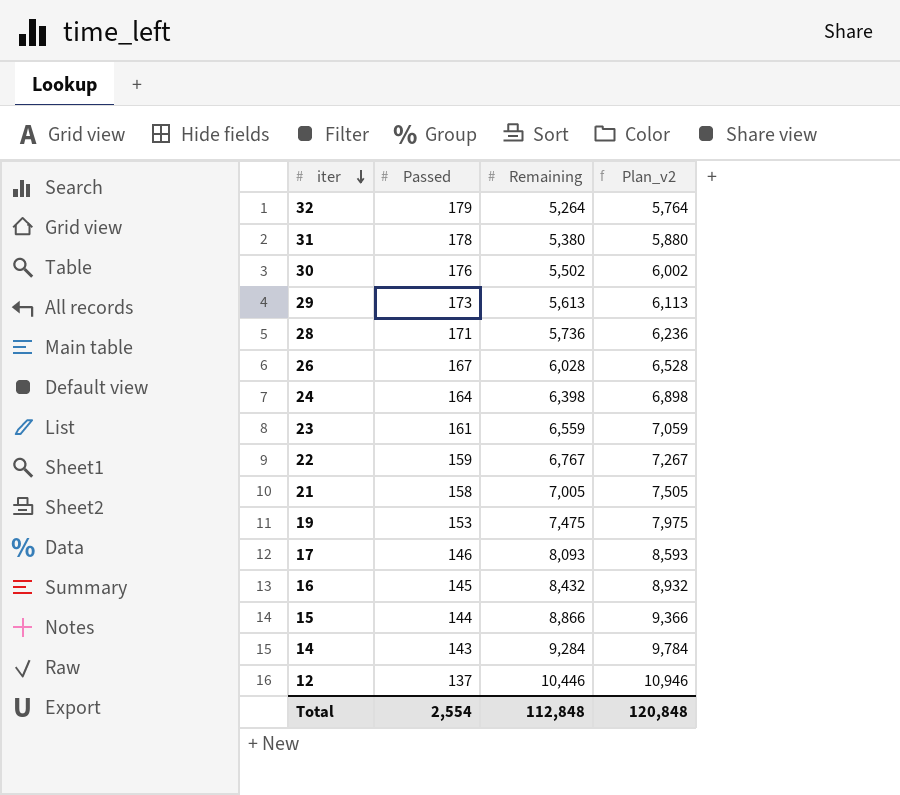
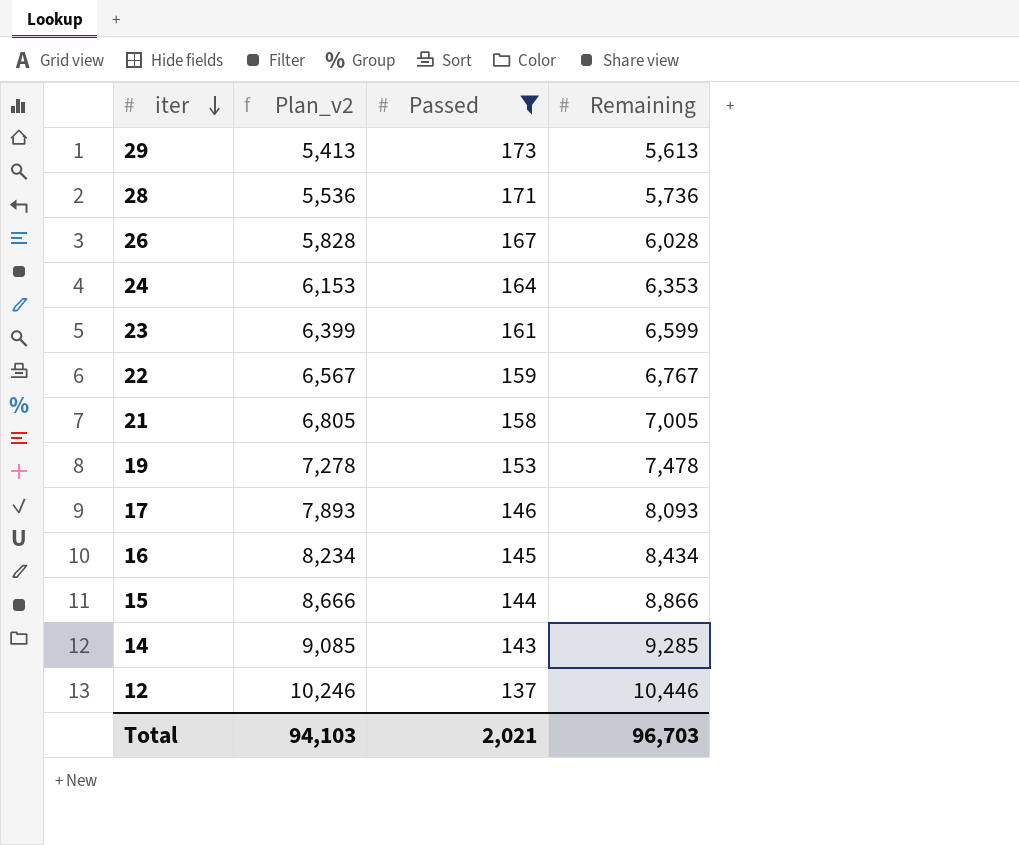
filter: none -> Passed <= 173
column Plan_v2 | formula: [Remaining] + 500 -> [Remaining] - 200
column Plan_v2 | position: 4 -> 2
24 | Remaining: 6,398 -> 6,353
23 | Remaining: 6,559 -> 6,599
19 | Remaining: 7,475 -> 7,478
16 | Remaining: 8,432 -> 8,434
14 | Remaining: 9,284 -> 9,285
Total | Plan_v2: 120,848 -> 94,103
Total | Passed: 2,554 -> 2,021
Total | Remaining: 112,848 -> 96,703

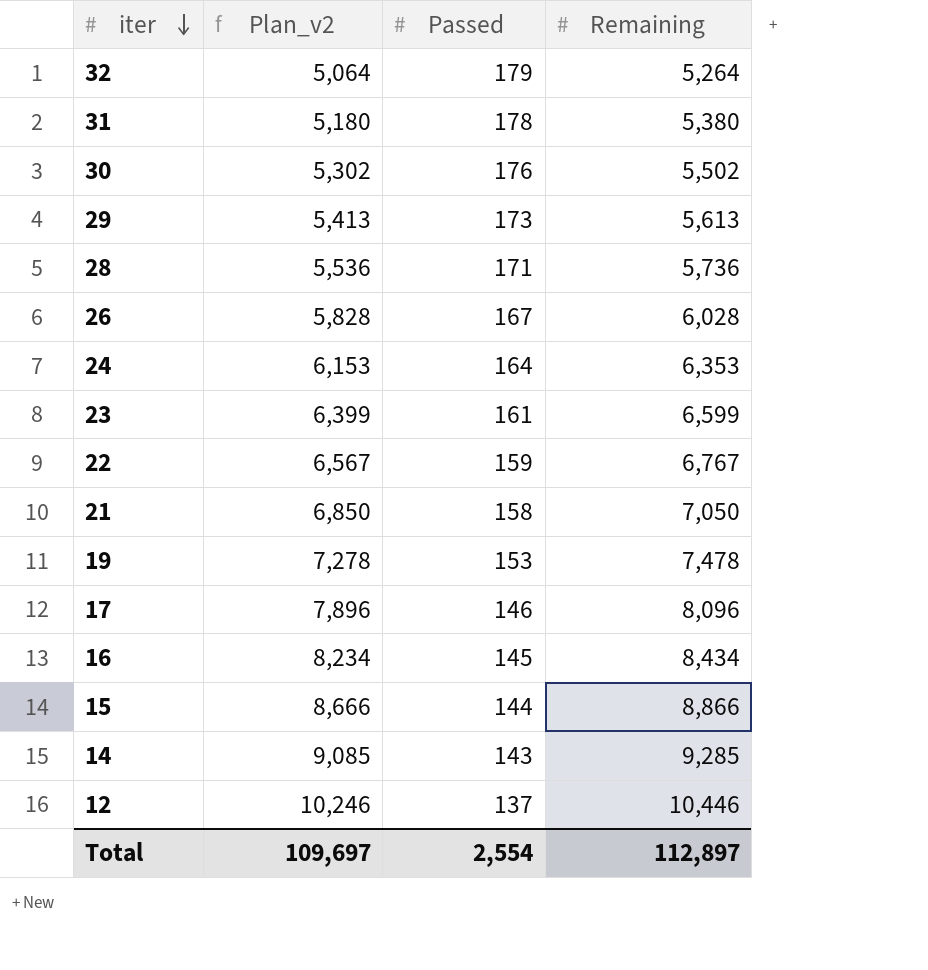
filter: Passed <= 173 -> none
21 | Plan_v2: 6,805 -> 6,850
21 | Remaining: 7,005 -> 7,050
17 | Plan_v2: 7,893 -> 7,896
17 | Remaining: 8,093 -> 8,096
Total | Plan_v2: 94,103 -> 109,697
Total | Passed: 2,021 -> 2,554
Total | Remaining: 96,703 -> 112,897

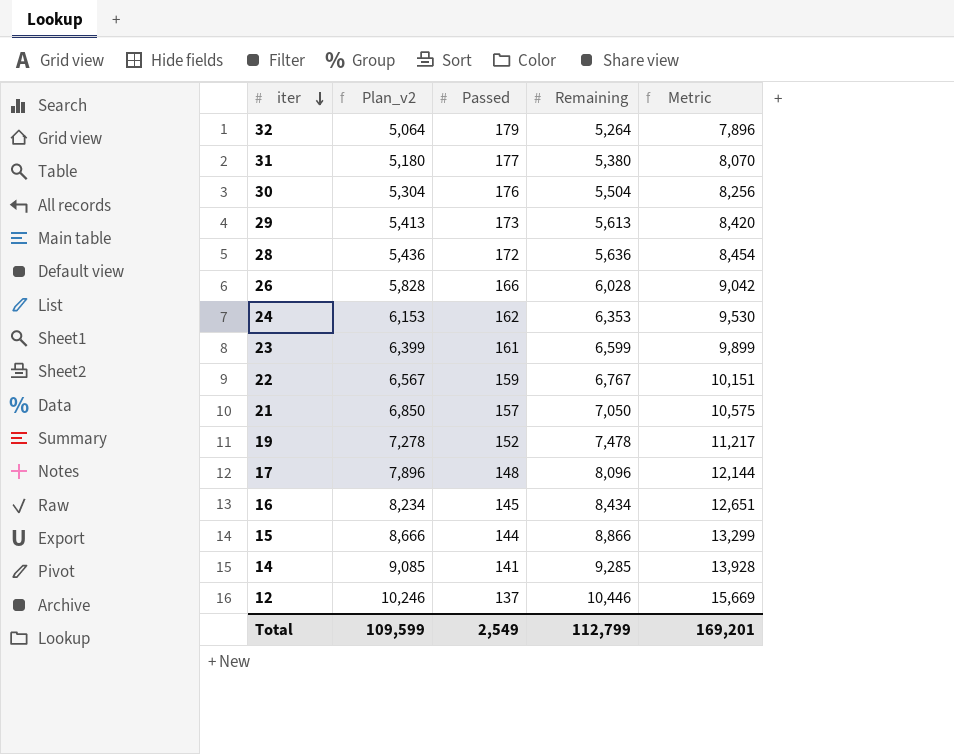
column Metric | formula: none -> [Remaining] * 1.5
31 | Passed: 178 -> 177
30 | Plan_v2: 5,302 -> 5,304
30 | Remaining: 5,502 -> 5,504
28 | Plan_v2: 5,536 -> 5,436
28 | Passed: 171 -> 172
28 | Remaining: 5,736 -> 5,636
26 | Passed: 167 -> 166
24 | Passed: 164 -> 162
21 | Passed: 158 -> 157
19 | Passed: 153 -> 152
17 | Passed: 146 -> 148
14 | Passed: 143 -> 141
Total | Plan_v2: 109,697 -> 109,599
Total | Passed: 2,554 -> 2,549
Total | Remaining: 112,897 -> 112,799

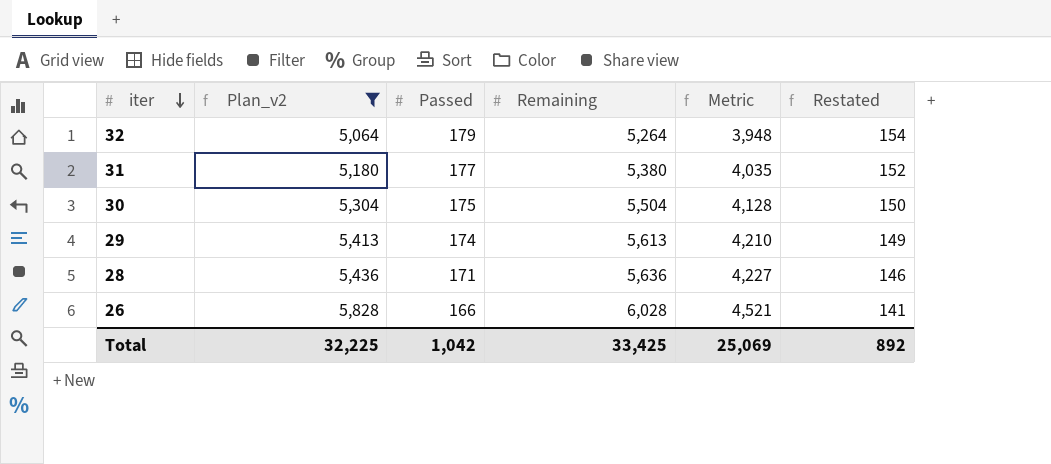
filter: none -> Plan_v2 <= 5,828
column Metric | formula: [Remaining] * 1.5 -> [Remaining] * 0.75
column Restated | formula: none -> [Passed] - 25
30 | Passed: 176 -> 175
29 | Passed: 173 -> 174
28 | Passed: 172 -> 171
Total | Plan_v2: 109,599 -> 32,225
Total | Passed: 2,549 -> 1,042
Total | Remaining: 112,799 -> 33,425
Total | Metric: 169,201 -> 25,069

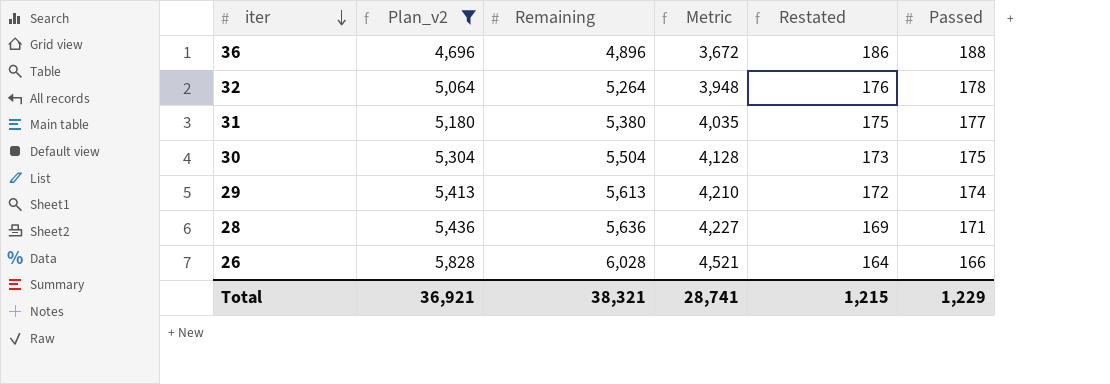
column Restated | formula: [Passed] - 25 -> [Passed] - 2
column Passed | position: 3 -> 6
row 36: none -> 4,696 | 4,896 | 3,672 | 186 | 188
32 | Passed: 179 -> 178
Total | Plan_v2: 32,225 -> 36,921
Total | Remaining: 33,425 -> 38,321
Total | Metric: 25,069 -> 28,741
Total | Restated: 892 -> 1,215
Total | Passed: 1,042 -> 1,229

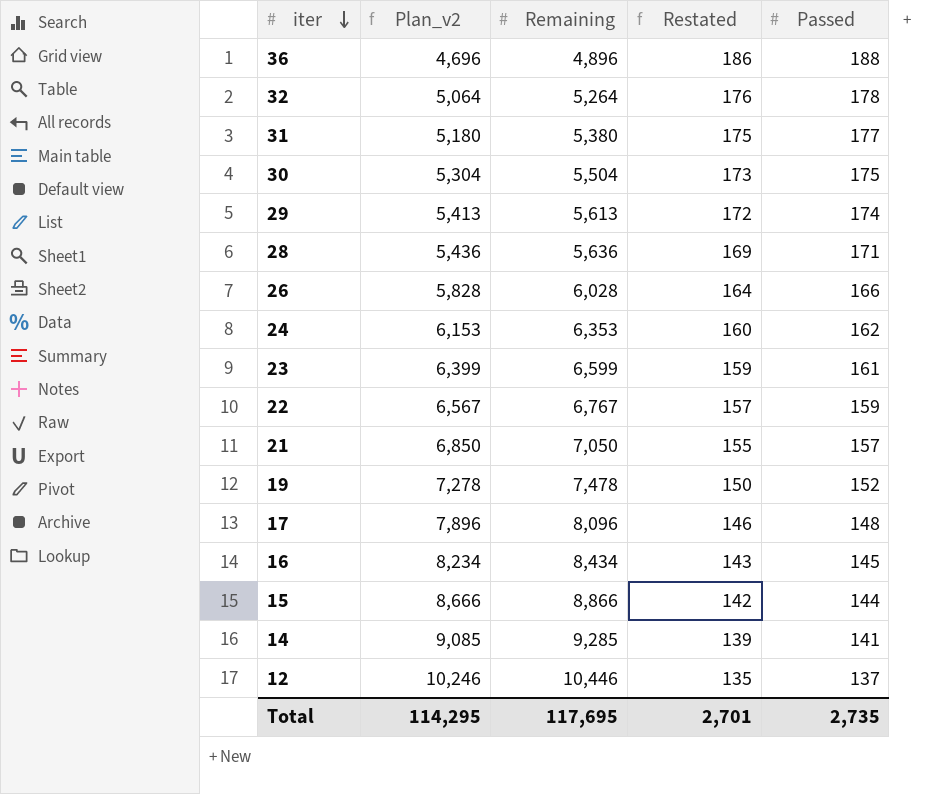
filter: Plan_v2 <= 5,828 -> none
column Metric | formula: [Remaining] * 0.75 -> none
Total | Plan_v2: 36,921 -> 114,295
Total | Remaining: 38,321 -> 117,695
Total | Restated: 1,215 -> 2,701
Total | Passed: 1,229 -> 2,735

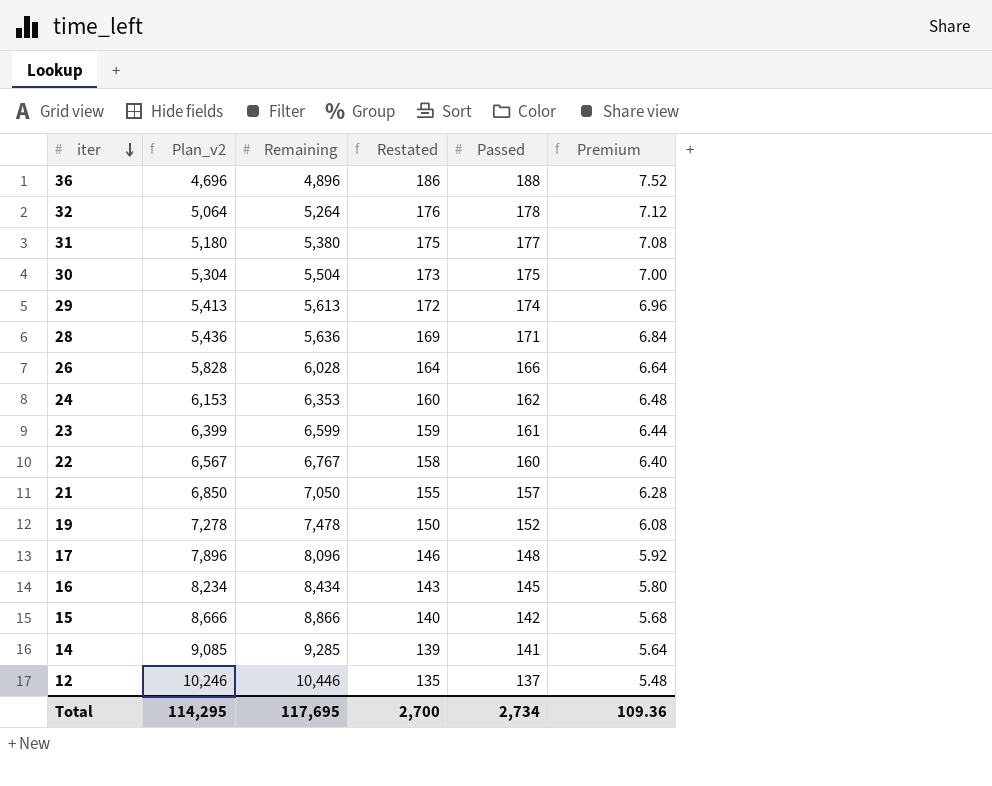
column Premium | formula: none -> [Passed] * 0.04
22 | Restated: 157 -> 158
22 | Passed: 159 -> 160
15 | Restated: 142 -> 140
15 | Passed: 144 -> 142
Total | Restated: 2,701 -> 2,700
Total | Passed: 2,735 -> 2,734

